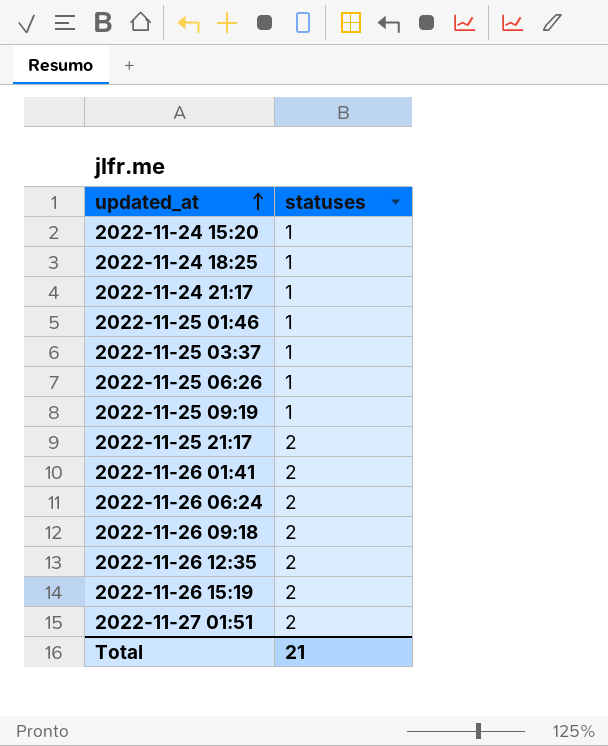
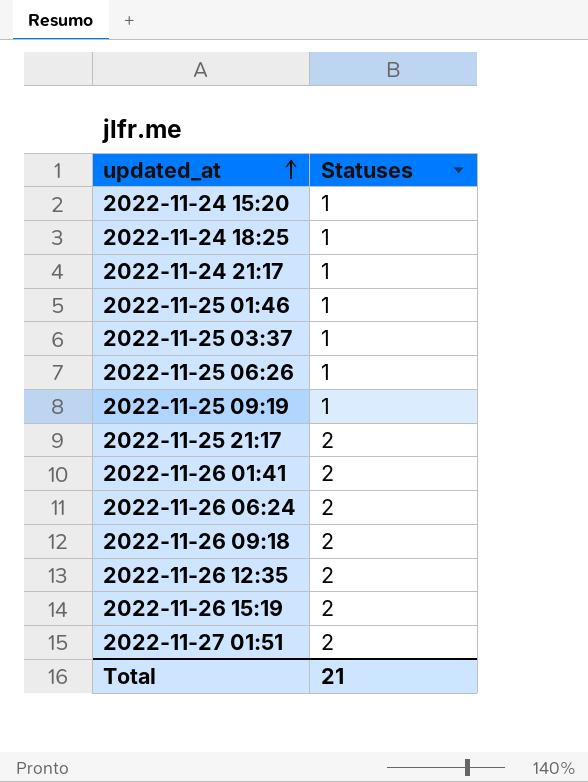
column name: statuses -> Statuses

